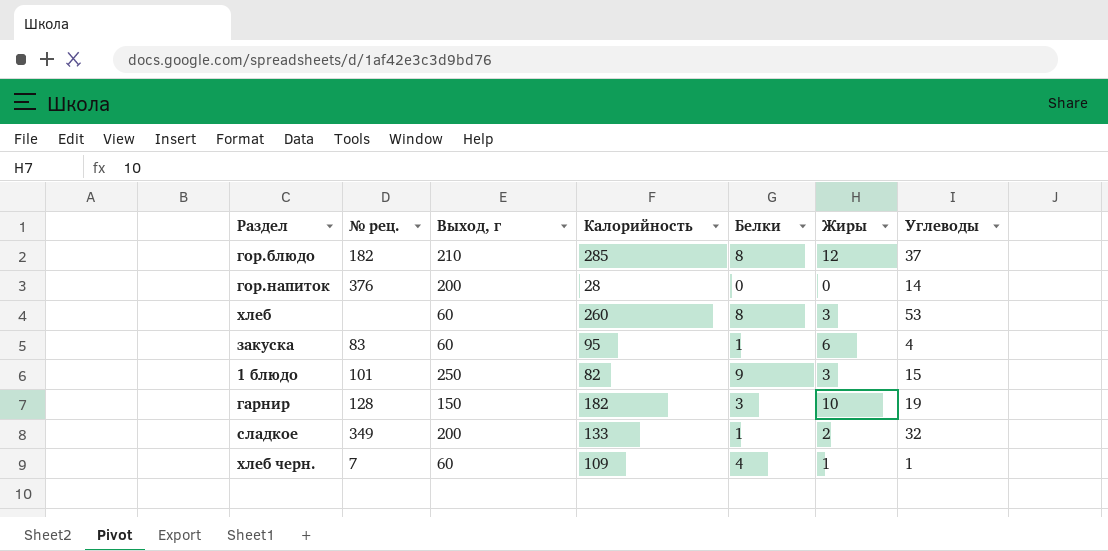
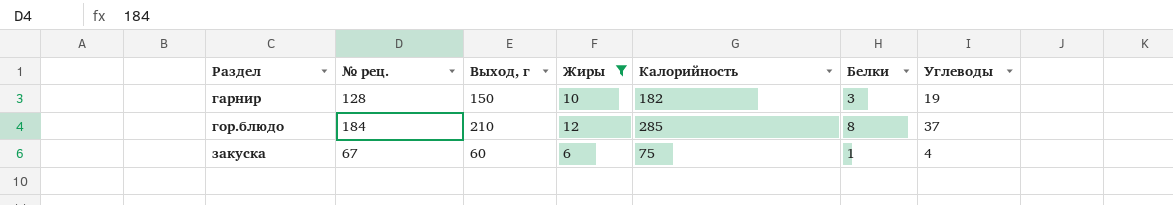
filter: none -> Жиры >= 6
row order: none -> Раздел ascending
column Жиры | position: 6 -> 4
гор.блюдо | № рец.: 182 -> 184
закуска | № рец.: 83 -> 67
закуска | Калорийность: 95 -> 75

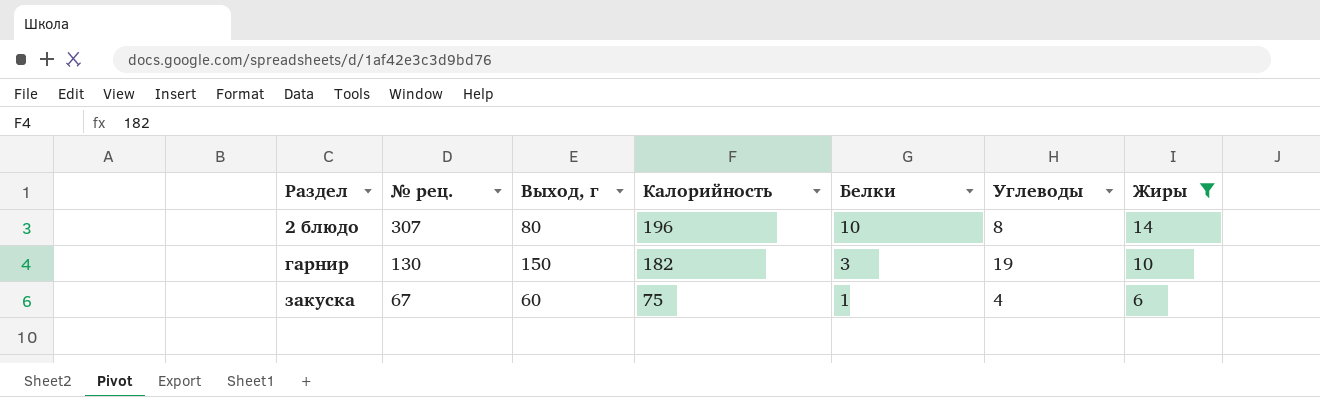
column Жиры | position: 4 -> 7
row гор.блюдо: 184 | 210 | 12 | 285 | 8 | 37 -> none
row 2 блюдо: none -> 307 | 80 | 196 | 10 | 8 | 14
гарнир | № рец.: 128 -> 130

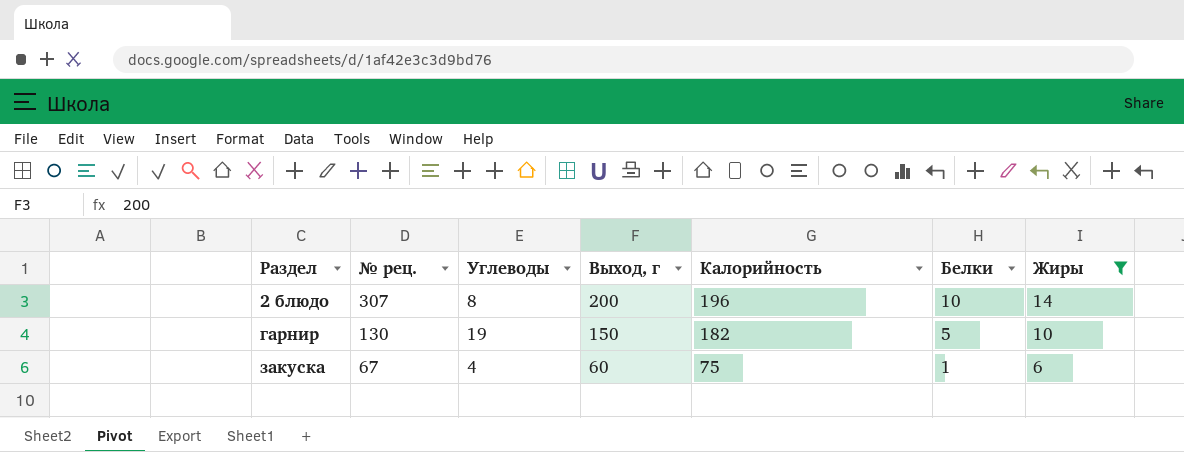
column Углеводы | position: 6 -> 3
2 блюдо | Выход, г: 80 -> 200
гарнир | Белки: 3 -> 5

